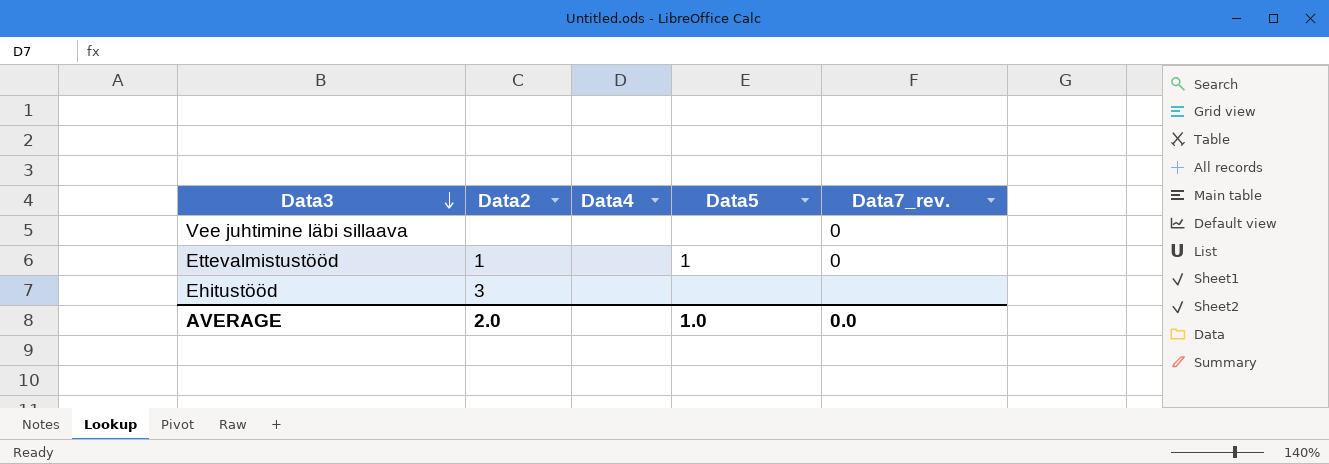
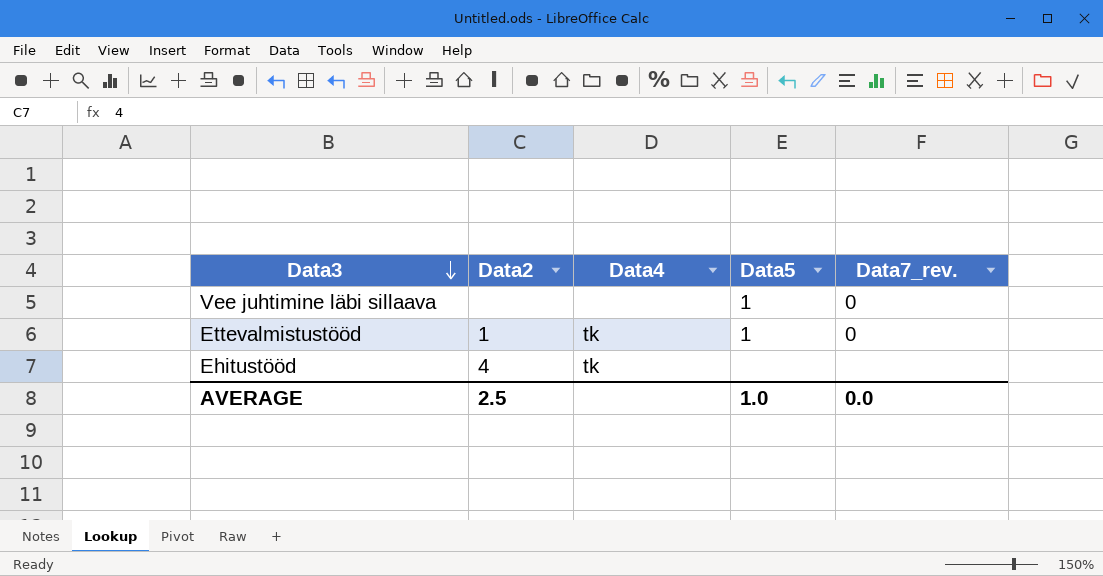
Vee juhtimine läbi sillaava | Data5: none -> 1
Ettevalmistustööd | Data4: none -> tk
Ehitustööd | Data2: 3 -> 4
Ehitustööd | Data4: none -> tk
AVERAGE | Data2: 2.0 -> 2.5

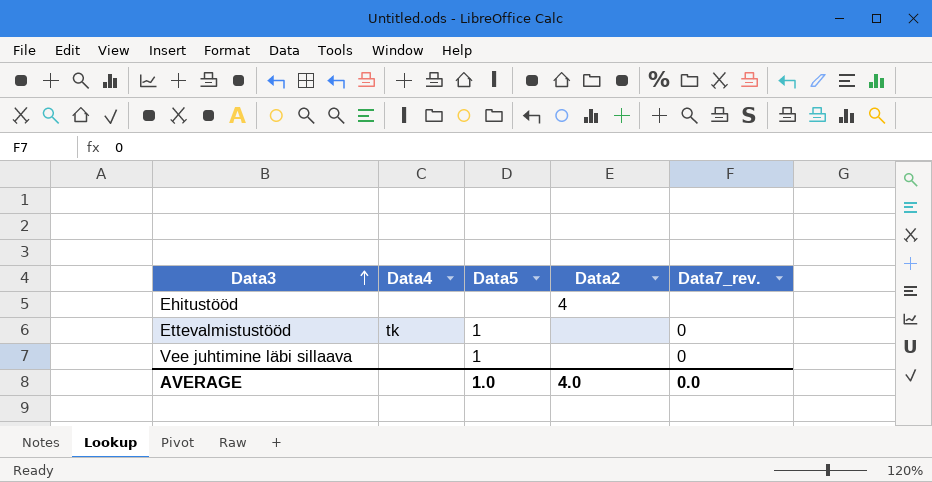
row order: Data3 descending -> Data3 ascending
column Data2 | position: 2 -> 4
Ehitustööd | Data4: tk -> none
Ettevalmistustööd | Data2: 1 -> none
AVERAGE | Data2: 2.5 -> 4.0

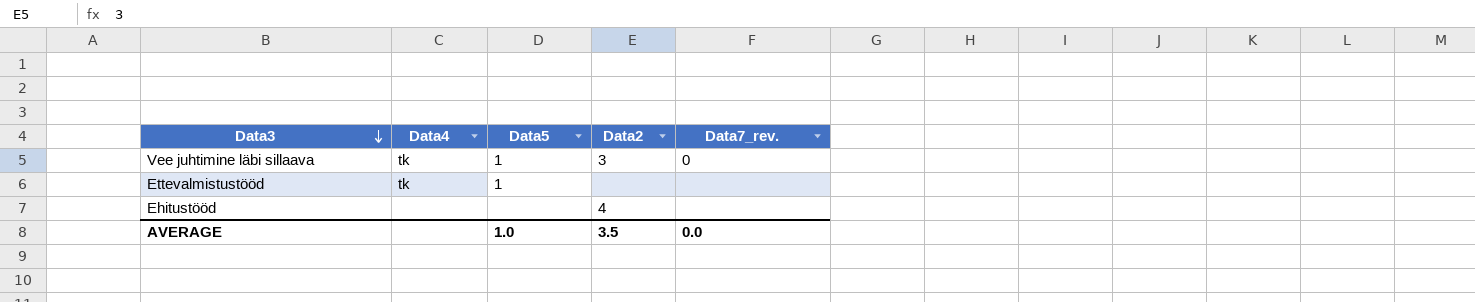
row order: Data3 ascending -> Data3 descending
Vee juhtimine läbi sillaava | Data4: none -> tk
Vee juhtimine läbi sillaava | Data2: none -> 3
Ettevalmistustööd | Data7_rev.: 0 -> none
AVERAGE | Data2: 4.0 -> 3.5

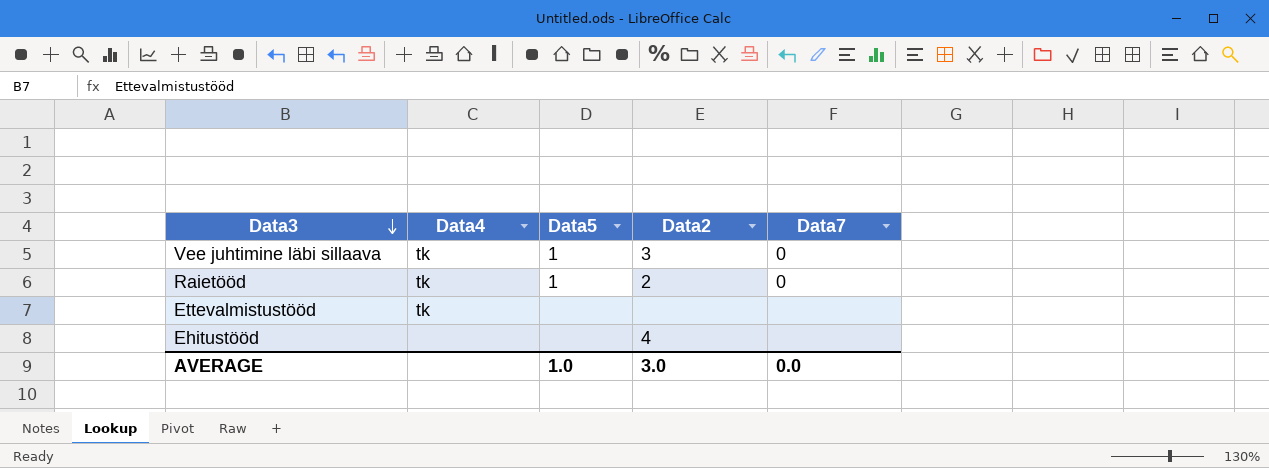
column name: Data7_rev. -> Data7
row Raietööd: none -> tk | 1 | 2 | 0
Ettevalmistustööd | Data5: 1 -> none
AVERAGE | Data2: 3.5 -> 3.0

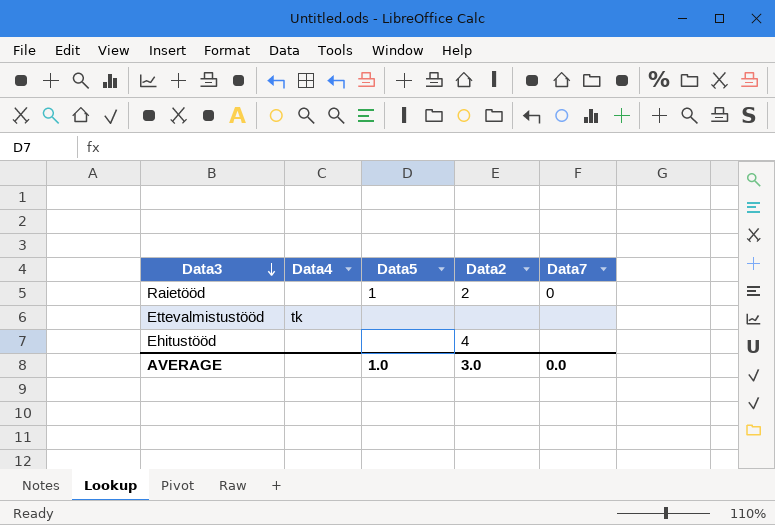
row Vee juhtimine läbi sillaava: tk | 1 | 3 | 0 -> none
Raietööd | Data4: tk -> none

